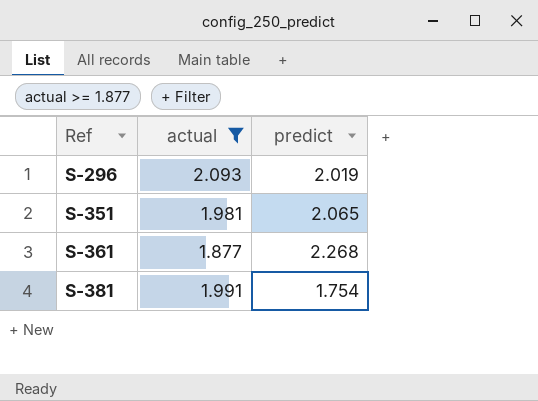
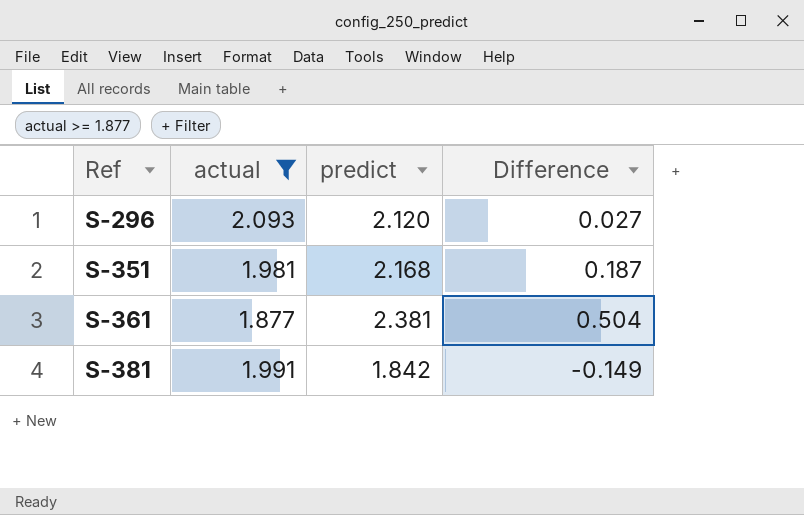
column Difference | formula: none -> [predict] - [actual]
S-296 | predict: 2.019 -> 2.120
S-351 | predict: 2.065 -> 2.168
S-361 | predict: 2.268 -> 2.381
S-381 | predict: 1.754 -> 1.842

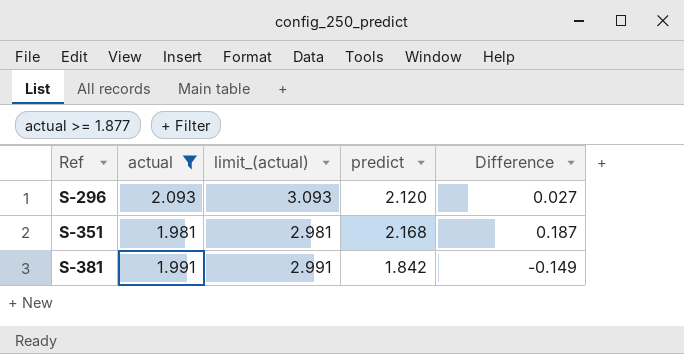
column limit_(actual) | formula: none -> [actual] + 1
row S-361: 1.877 | 2.381 | 0.504 -> none

